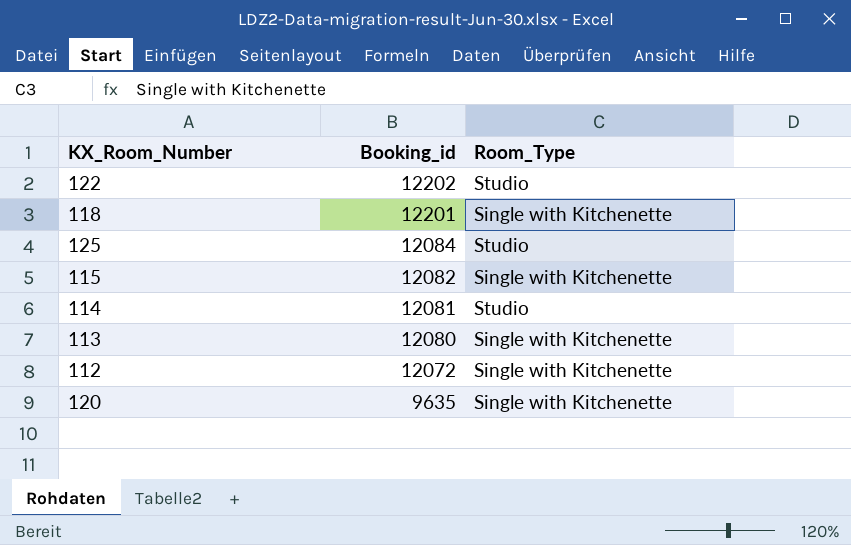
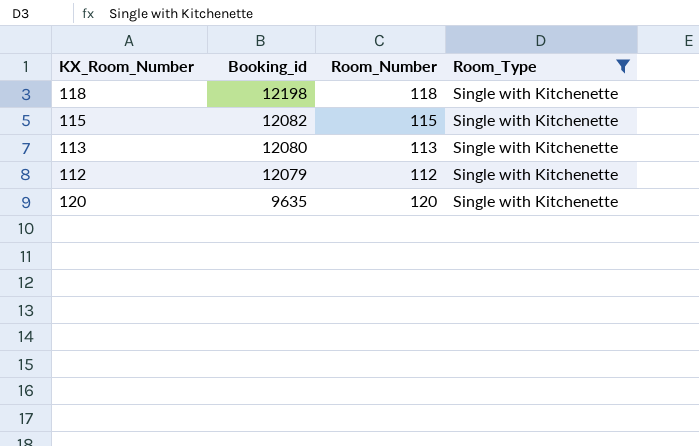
filter: none -> Room_Type = Single with Kitchenette
column Room_Number | position: none -> 3
118 | Booking_id: 12201 -> 12198
112 | Booking_id: 12072 -> 12079

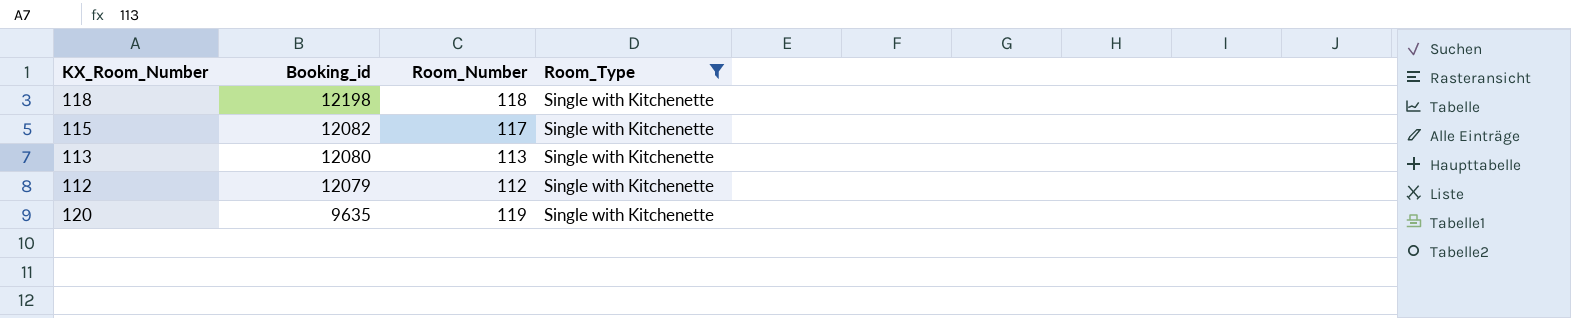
115 | Room_Number: 115 -> 117
120 | Room_Number: 120 -> 119

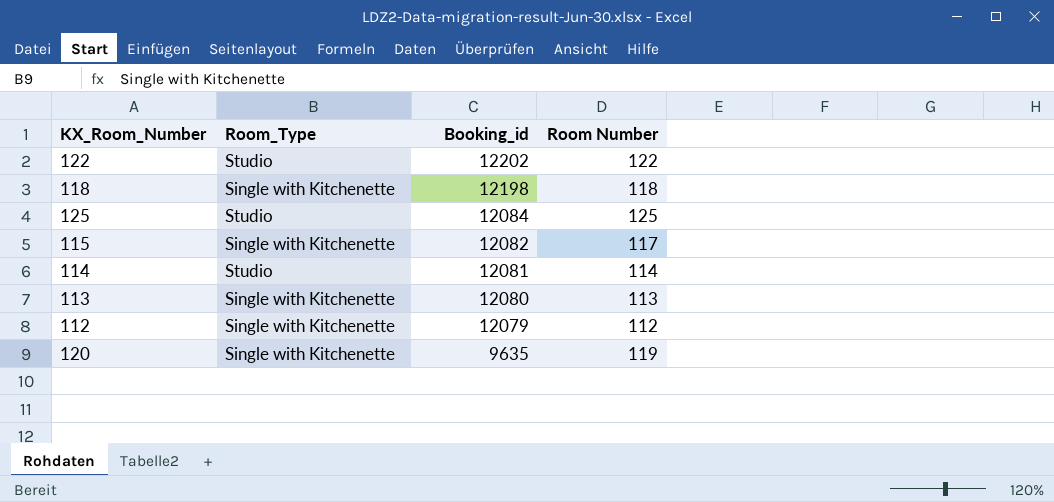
filter: Room_Type = Single with Kitchenette -> none
column Room_Type | position: 4 -> 2
column name: Room_Number -> Room Number

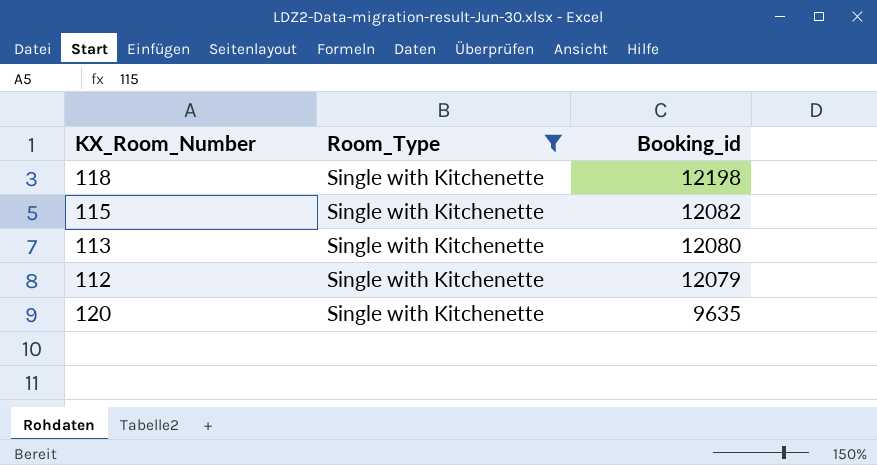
filter: none -> Room_Type = Single with Kitchenette
column Room Number | position: 4 -> none

